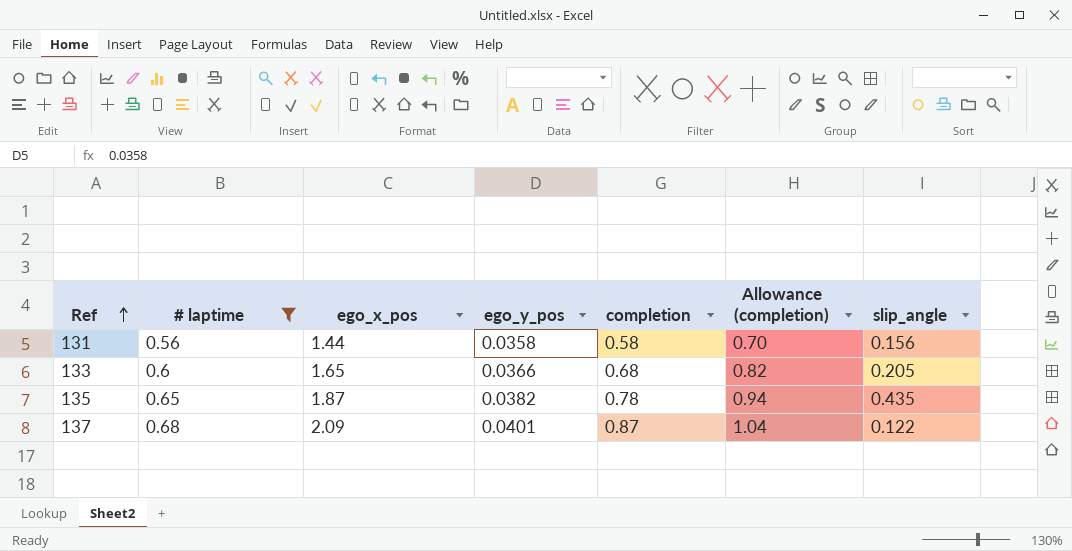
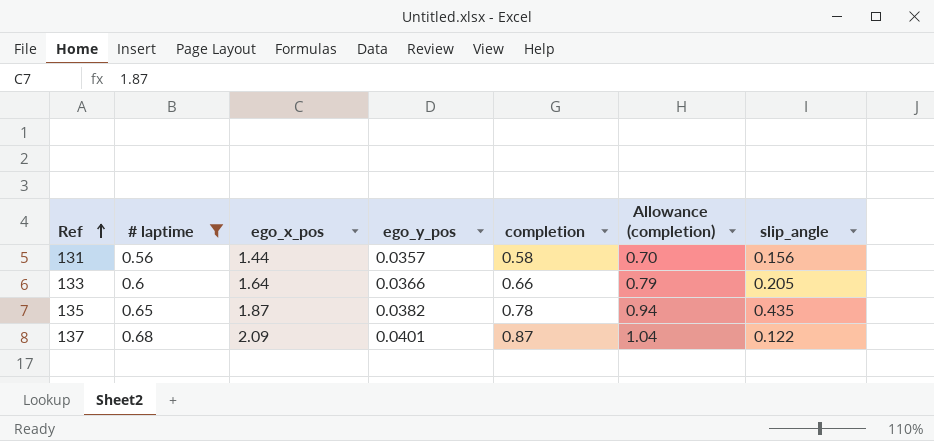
131 | ego_y_pos: 0.0358 -> 0.0357
133 | ego_x_pos: 1.65 -> 1.64
133 | completion: 0.68 -> 0.66
133 | Allowance (completion): 0.82 -> 0.79

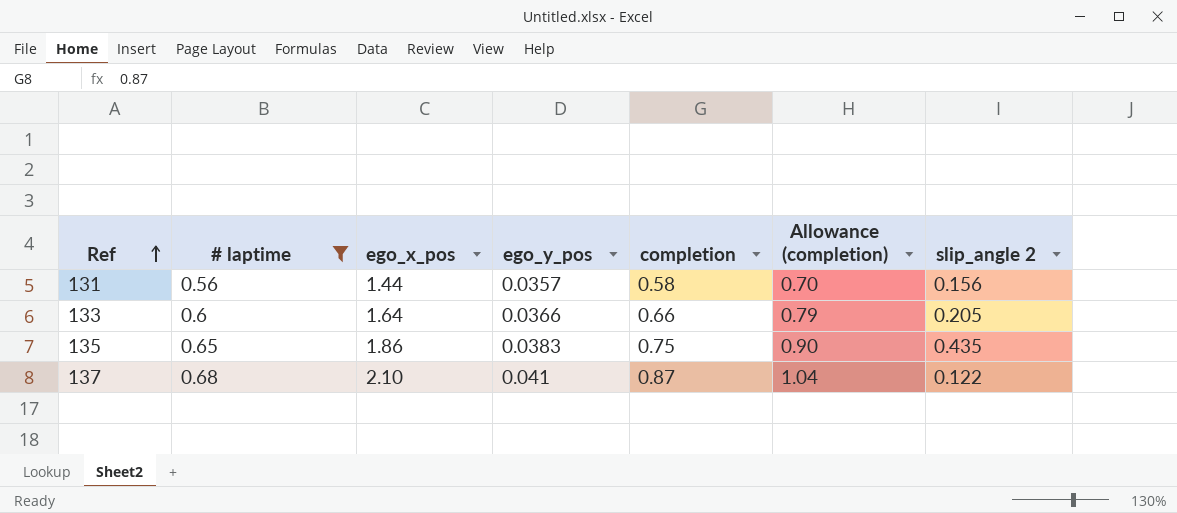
column name: slip_angle -> slip_angle 2
135 | ego_x_pos: 1.87 -> 1.86
135 | ego_y_pos: 0.0382 -> 0.0383
135 | completion: 0.78 -> 0.75
135 | Allowance (completion): 0.94 -> 0.90
137 | ego_x_pos: 2.09 -> 2.10
137 | ego_y_pos: 0.0401 -> 0.041

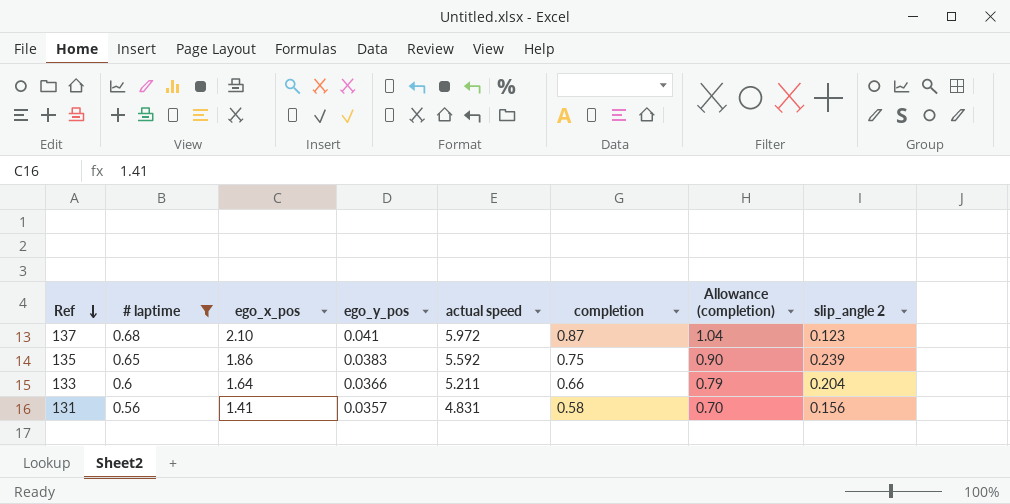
row order: Ref ascending -> Ref descending
column actual speed | position: none -> 5
137 | slip_angle 2: 0.122 -> 0.123
135 | slip_angle 2: 0.435 -> 0.239
133 | slip_angle 2: 0.205 -> 0.204
131 | ego_x_pos: 1.44 -> 1.41

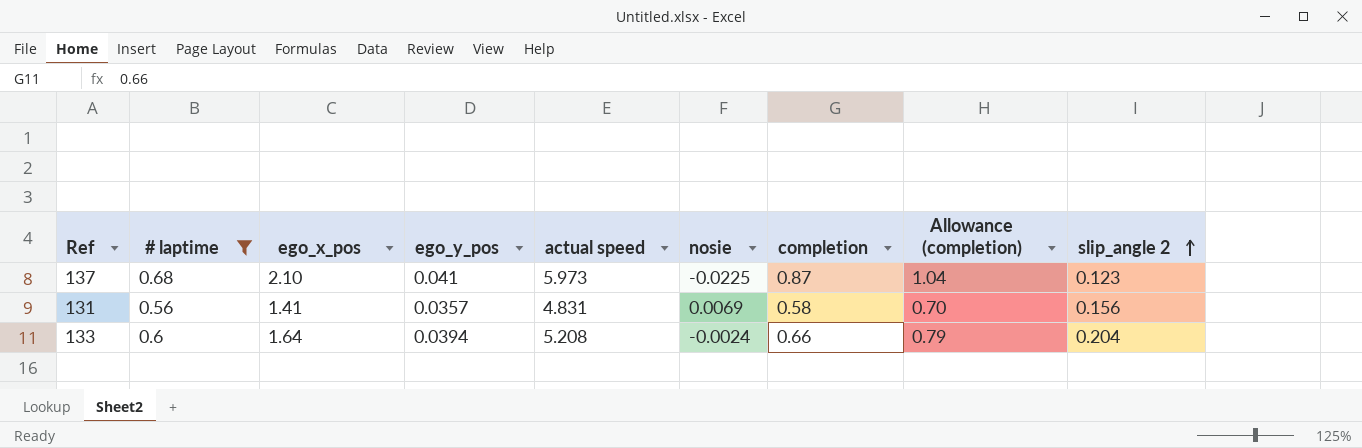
row order: Ref descending -> slip_angle 2 ascending
column nosie | position: none -> 6
row 135: 0.65 | 1.86 | 0.0383 | 5.592 | 0.75 | 0.90 | 0.239 -> none
137 | actual speed: 5.972 -> 5.973
133 | ego_y_pos: 0.0366 -> 0.0394
133 | actual speed: 5.211 -> 5.208

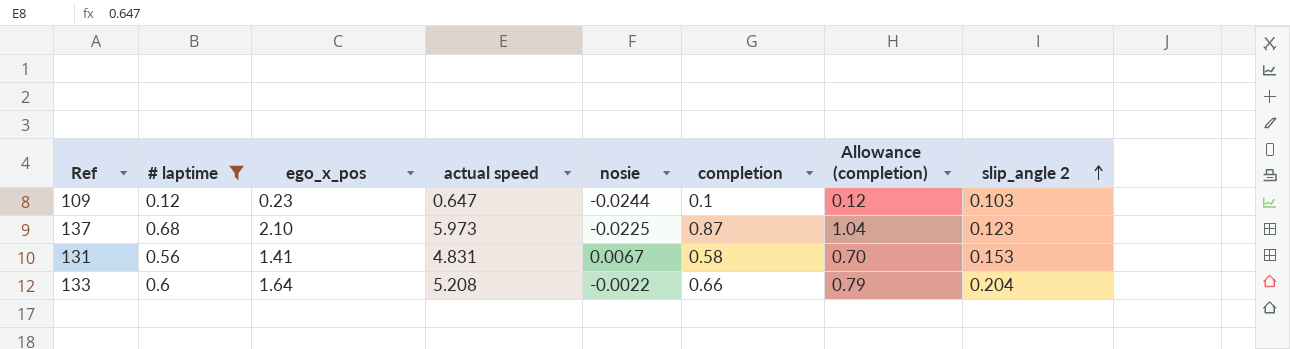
column ego_y_pos | position: 4 -> none
row 109: none -> 0.12 | 0.23 | 0.647 | -0.0244 | 0.1 | 0.12 | 0.103
131 | nosie: 0.0069 -> 0.0067
131 | slip_angle 2: 0.156 -> 0.153
133 | nosie: -0.0024 -> -0.0022

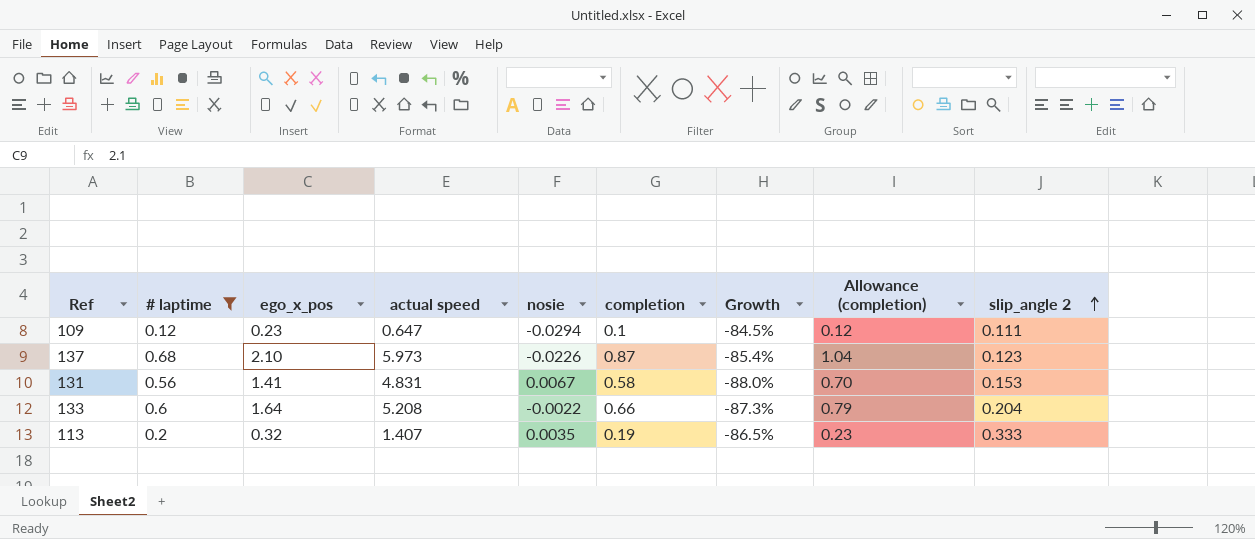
column Growth | formula: none -> ([completion] - [actual speed]) / [actual speed]
109 | nosie: -0.0244 -> -0.0294
109 | slip_angle 2: 0.103 -> 0.111
137 | nosie: -0.0225 -> -0.0226
row 113: none -> 0.2 | 0.32 | 1.407 | 0.0035 | 0.19 | -86.5% | 0.23 | 0.333

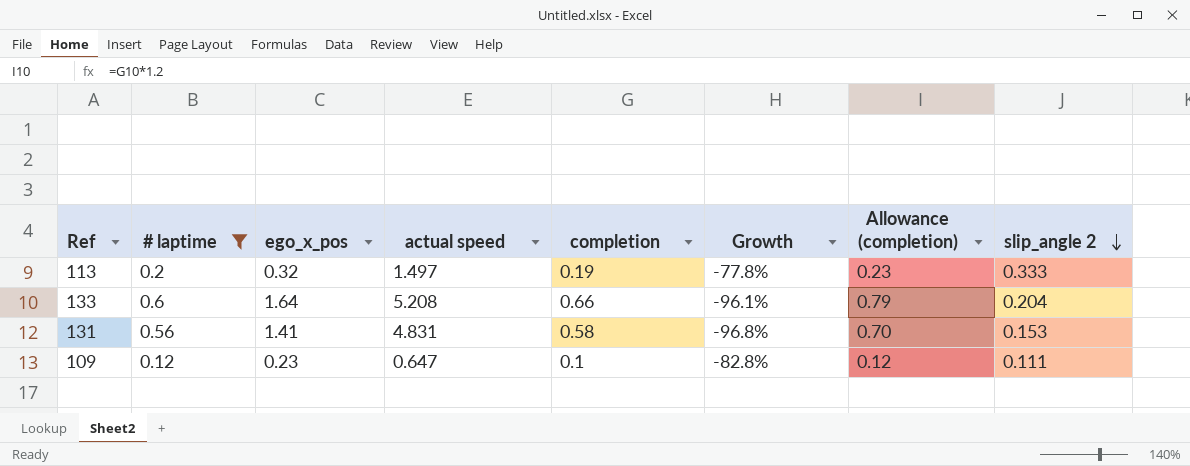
row order: slip_angle 2 ascending -> slip_angle 2 descending
column nosie | position: 5 -> none
column Growth | formula: ([completion] - [actual speed]) / [actual speed] -> ([slip_angle 2] - [actual speed]) / [actual speed]
row 137: 0.68 | 2.10 | 5.973 | -0.0226 | 0.87 | -85.4% | 1.04 | 0.123 -> none
113 | actual speed: 1.407 -> 1.497

